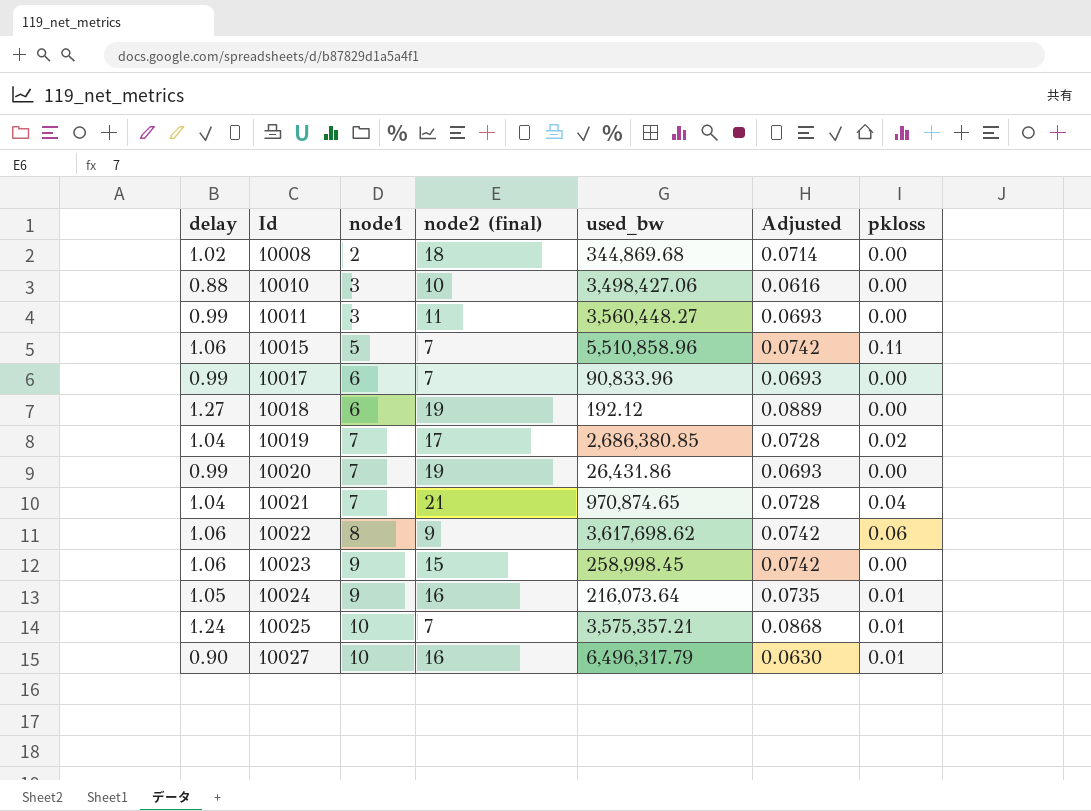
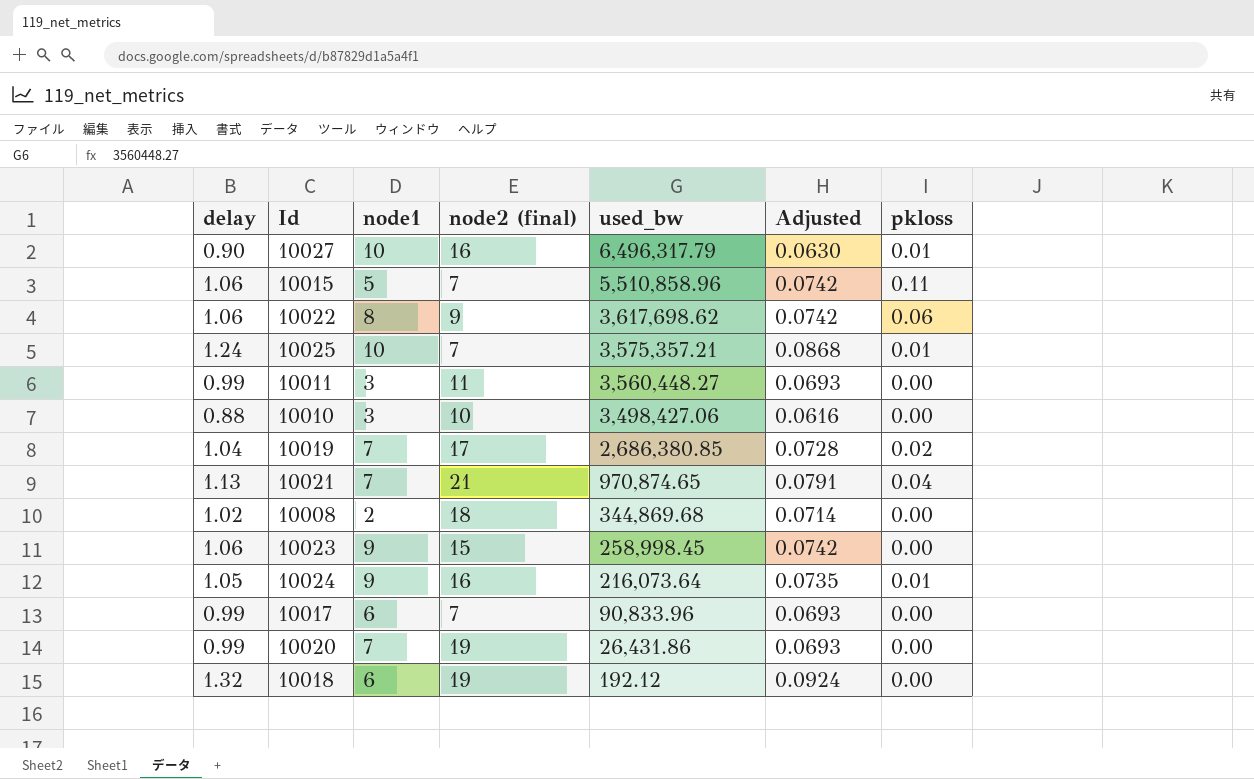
row order: Id ascending -> used_bw descending
10021 | delay: 1.04 -> 1.13
10021 | Adjusted: 0.0728 -> 0.0791
10018 | delay: 1.27 -> 1.32
10018 | Adjusted: 0.0889 -> 0.0924

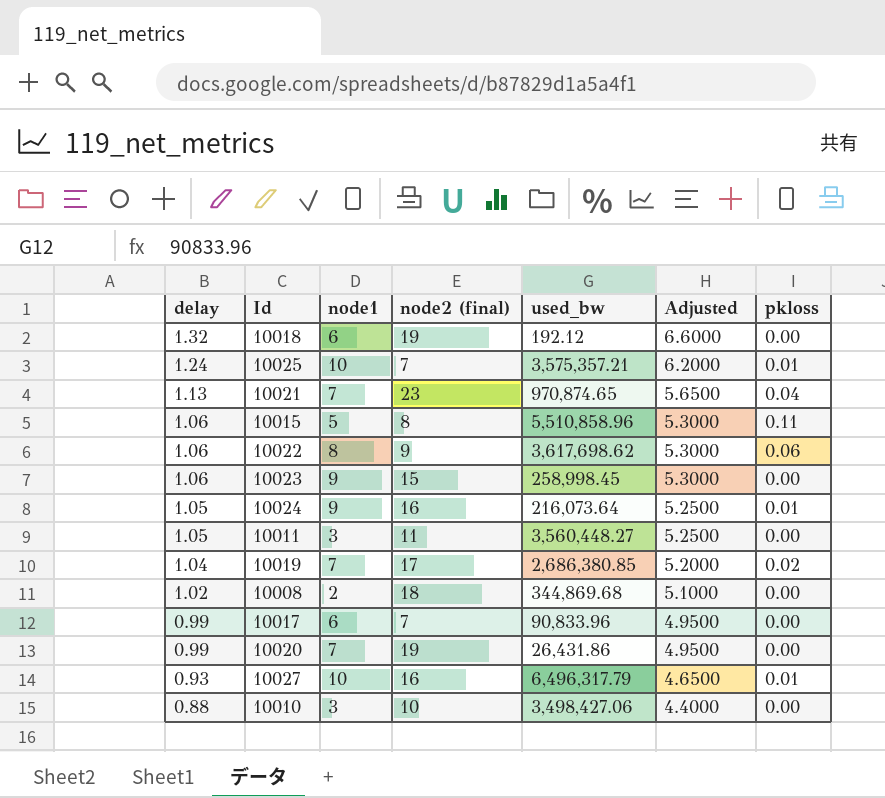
row order: used_bw descending -> delay descending
column Adjusted | formula: [delay] * 0.07 -> [delay] * 5
10021 | node2 (final): 21 -> 23
10015 | node2 (final): 7 -> 8
10011 | delay: 0.99 -> 1.05
10027 | delay: 0.90 -> 0.93

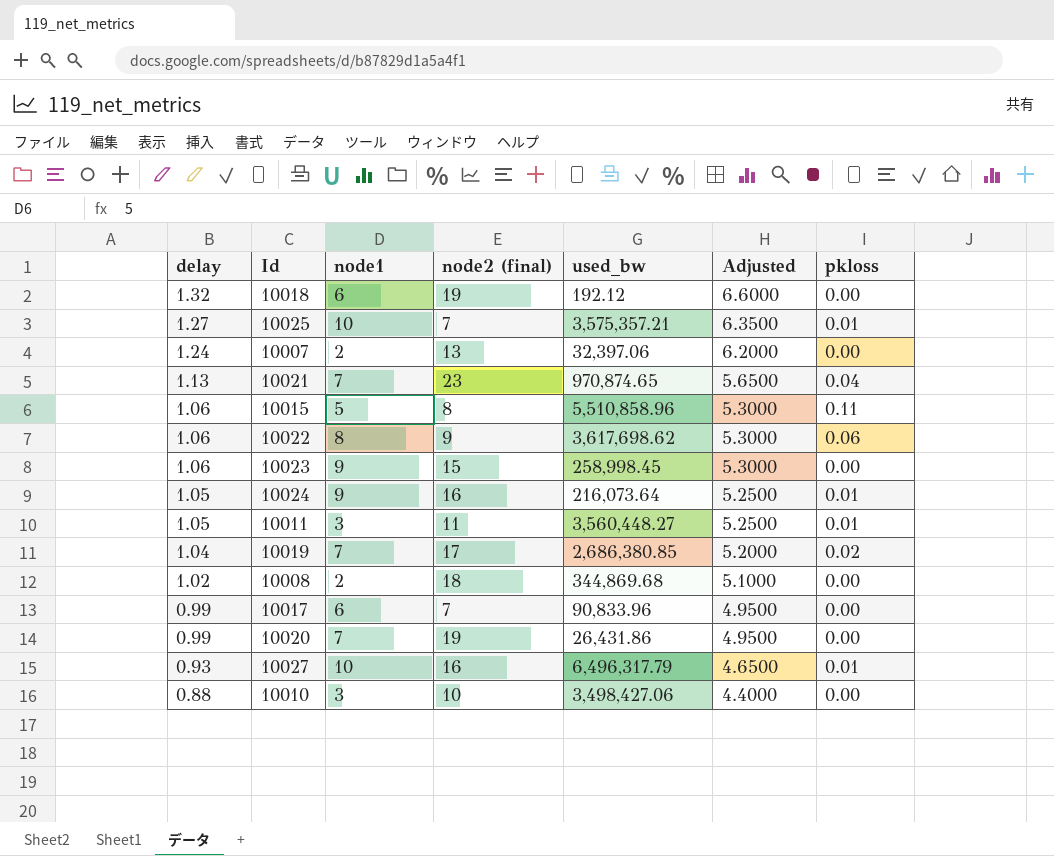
10025 | delay: 1.24 -> 1.27
10025 | Adjusted: 6.2000 -> 6.3500
row 10007: none -> 1.24 | 2 | 13 | 32,397.06 | 6.2000 | 0.00
10011 | pkloss: 0.00 -> 0.01

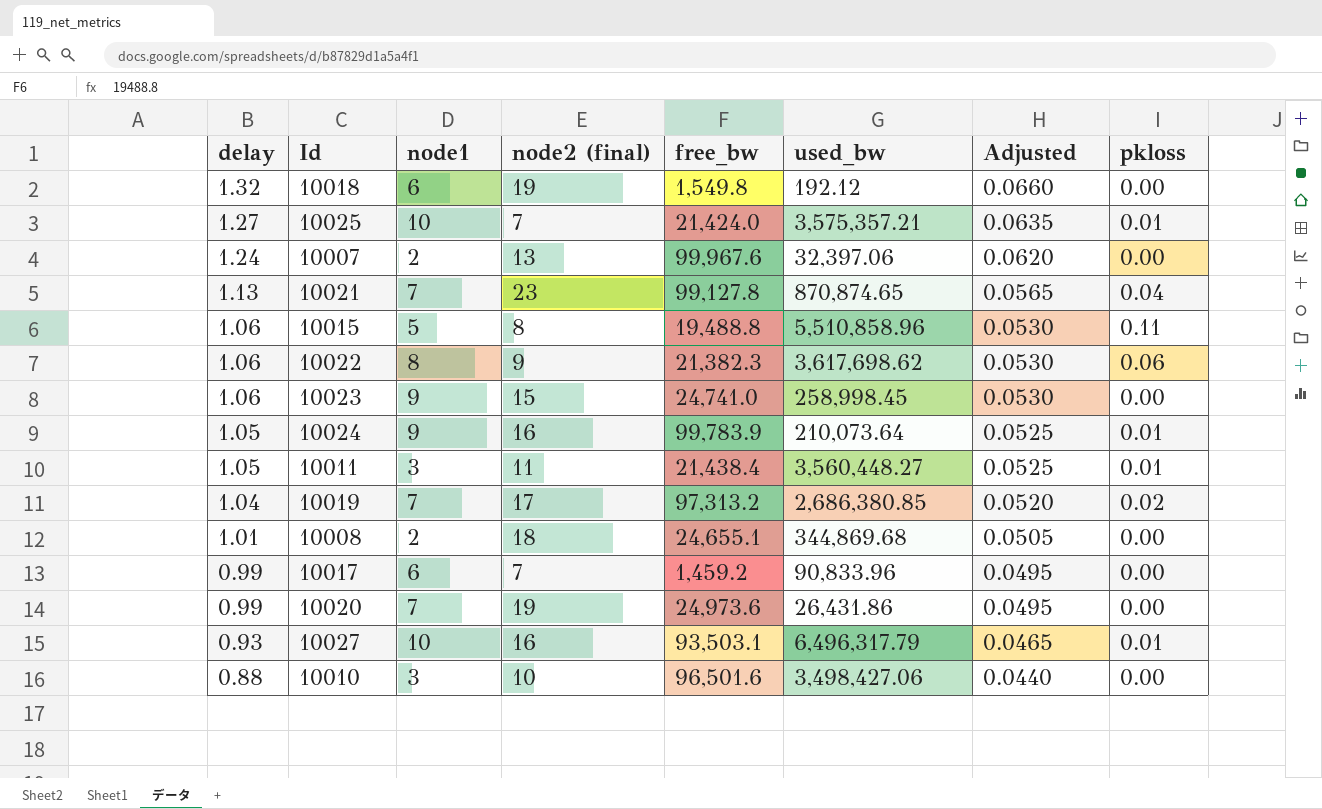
column free_bw | position: none -> 5
column Adjusted | formula: [delay] * 5 -> [delay] * 0.05
10021 | used_bw: 970,874.65 -> 870,874.65
10024 | used_bw: 216,073.64 -> 210,073.64
10008 | delay: 1.02 -> 1.01

